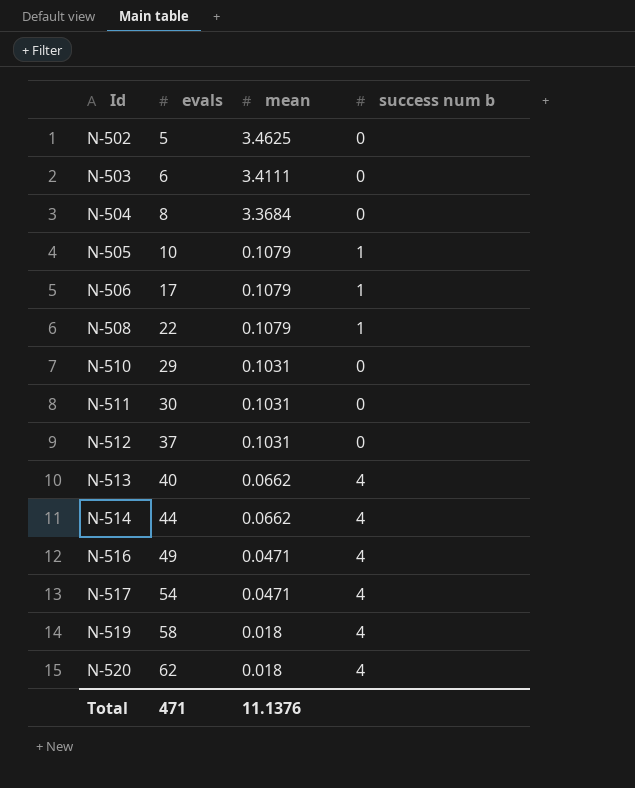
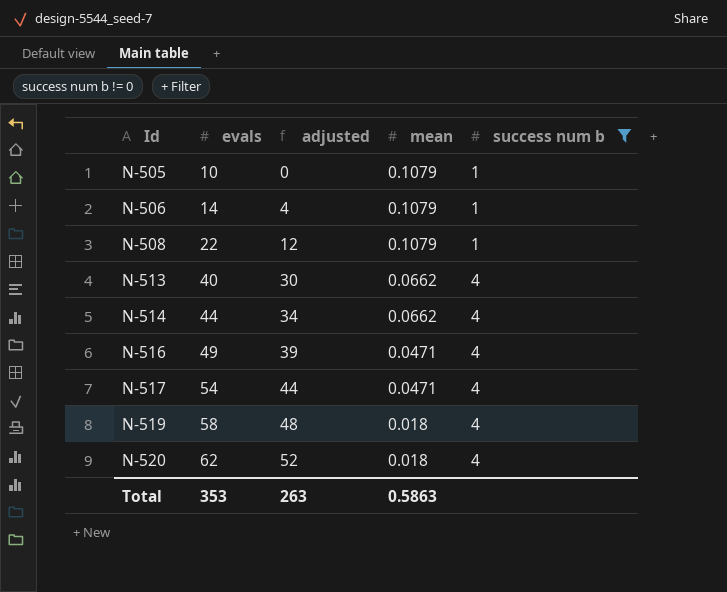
filter: none -> success num b != 0
column adjusted | formula: none -> [evals] - 10
N-506 | evals: 17 -> 14
Total | evals: 471 -> 353
Total | mean: 11.1376 -> 0.5863

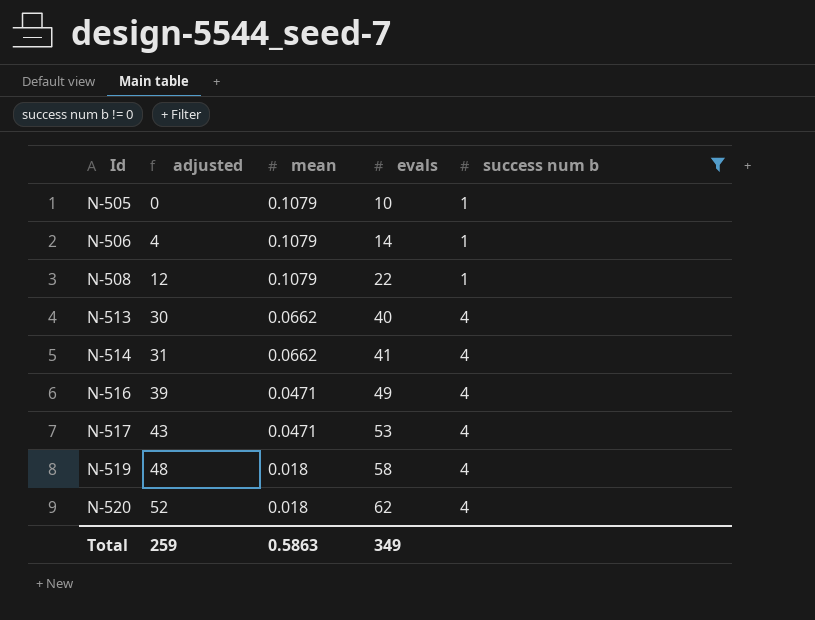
column evals | position: 2 -> 4
N-514 | adjusted: 34 -> 31
N-514 | evals: 44 -> 41
N-517 | adjusted: 44 -> 43
N-517 | evals: 54 -> 53
Total | adjusted: 263 -> 259
Total | evals: 353 -> 349

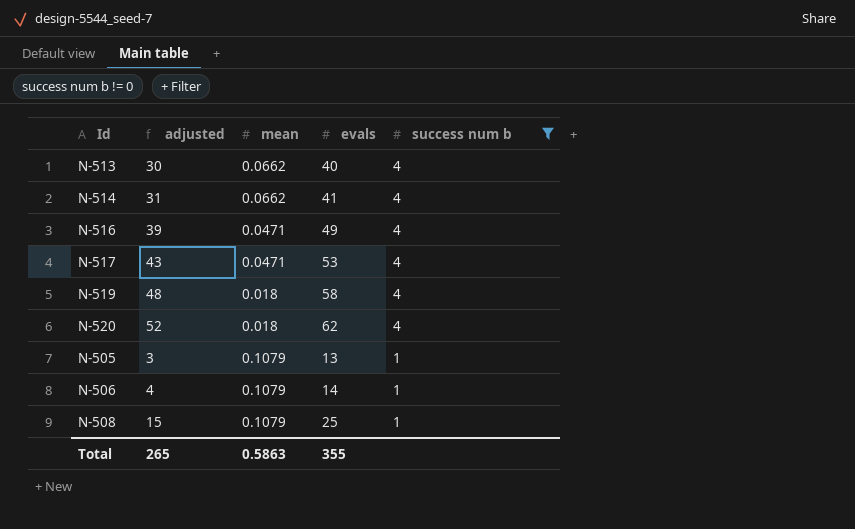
row order: Id ascending -> success num b descending
N-505 | adjusted: 0 -> 3
N-505 | evals: 10 -> 13
N-508 | adjusted: 12 -> 15
N-508 | evals: 22 -> 25
Total | adjusted: 259 -> 265
Total | evals: 349 -> 355

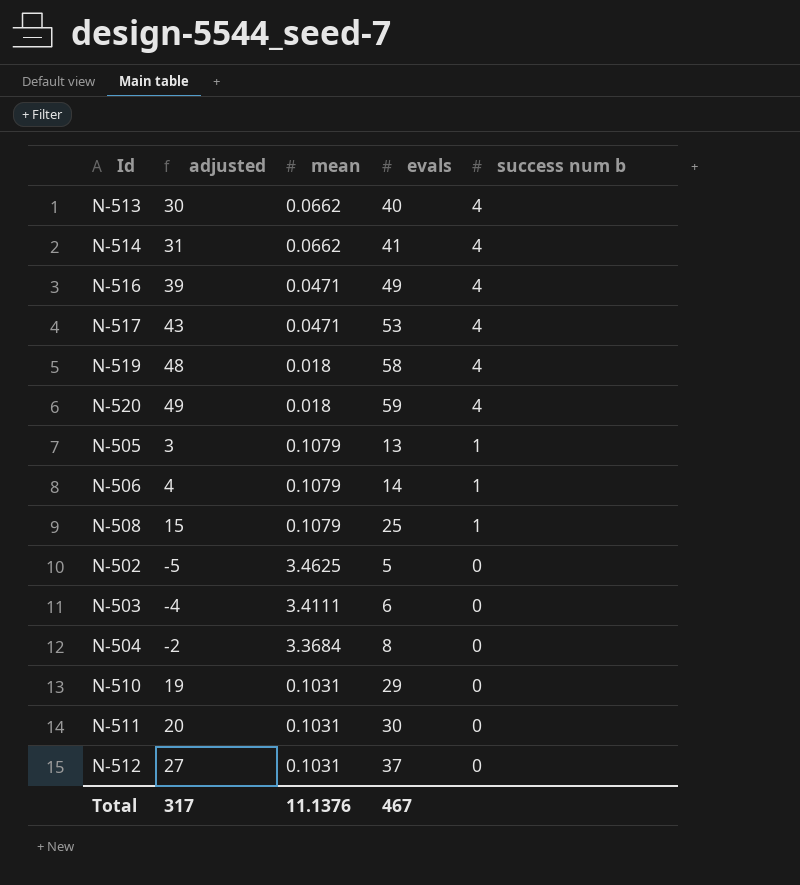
filter: success num b != 0 -> none
N-520 | adjusted: 52 -> 49
N-520 | evals: 62 -> 59
Total | adjusted: 265 -> 317
Total | mean: 0.5863 -> 11.1376
Total | evals: 355 -> 467

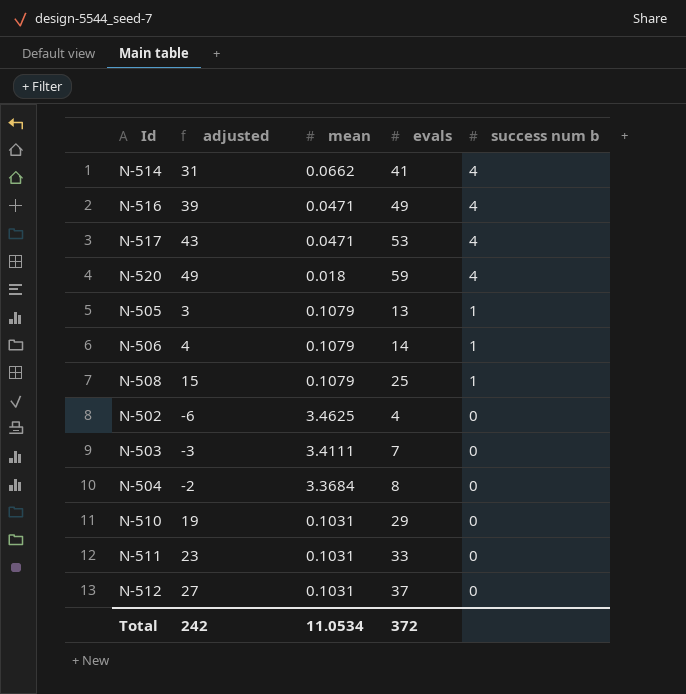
row N-513: 30 | 0.0662 | 40 | 4 -> none
row N-519: 48 | 0.018 | 58 | 4 -> none
N-502 | adjusted: -5 -> -6
N-502 | evals: 5 -> 4
N-503 | adjusted: -4 -> -3
N-503 | evals: 6 -> 7
N-511 | adjusted: 20 -> 23
N-511 | evals: 30 -> 33
Total | adjusted: 317 -> 242
Total | mean: 11.1376 -> 11.0534
Total | evals: 467 -> 372

